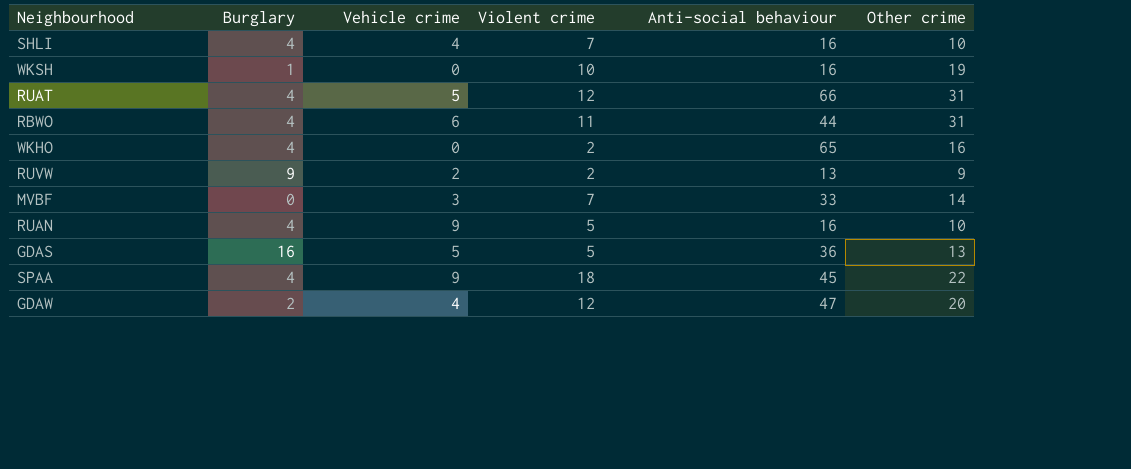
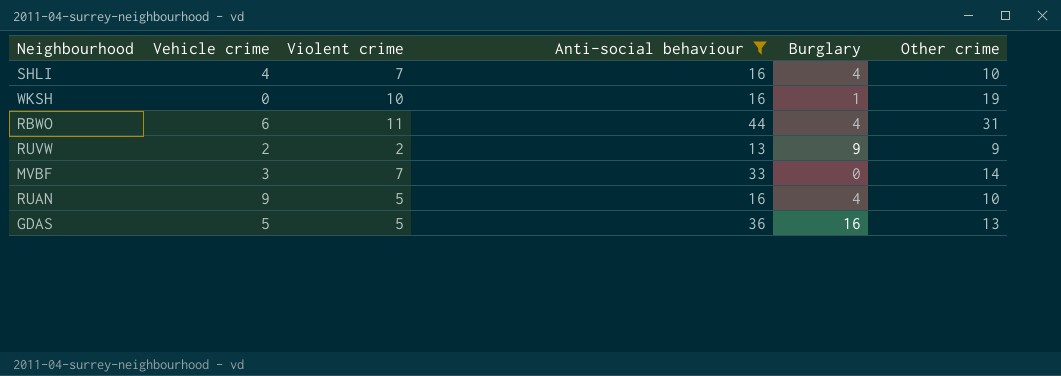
filter: none -> Anti-social behaviour <= 44
column Burglary | position: 2 -> 5

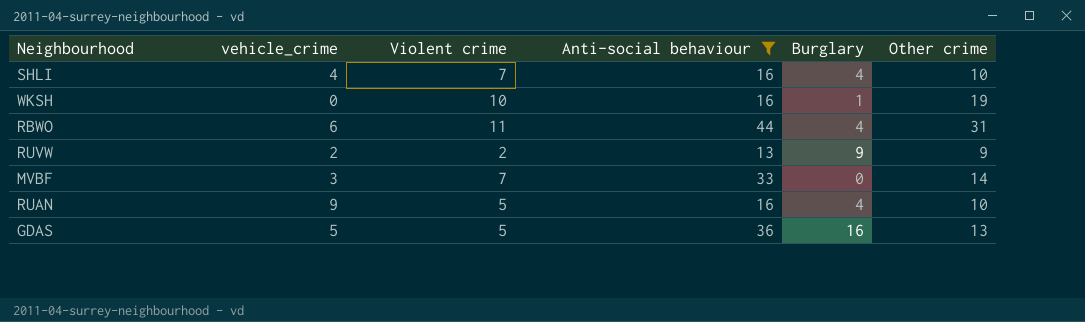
column name: Vehicle crime -> vehicle_crime

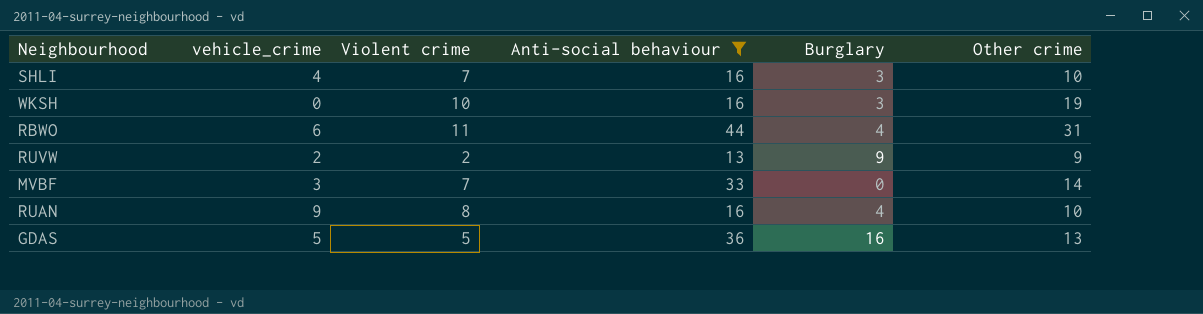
SHLI | Burglary: 4 -> 3
WKSH | Burglary: 1 -> 3
RUAN | Violent crime: 5 -> 8

